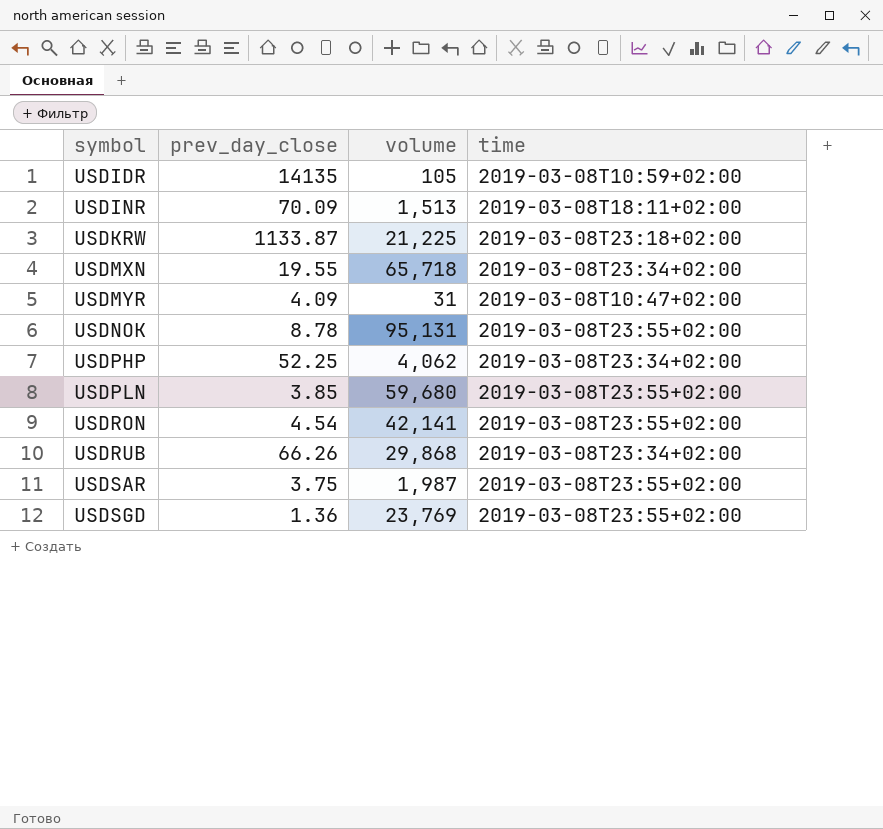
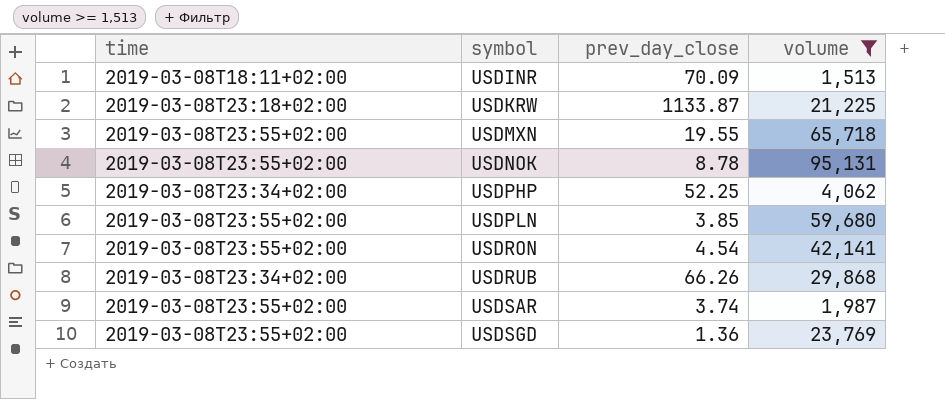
filter: none -> volume >= 1,513
column time | position: 4 -> 1
USDMXN | time: 2019-03-08T23:34+02:00 -> 2019-03-08T23:55+02:00
USDSAR | prev_day_close: 3.75 -> 3.74

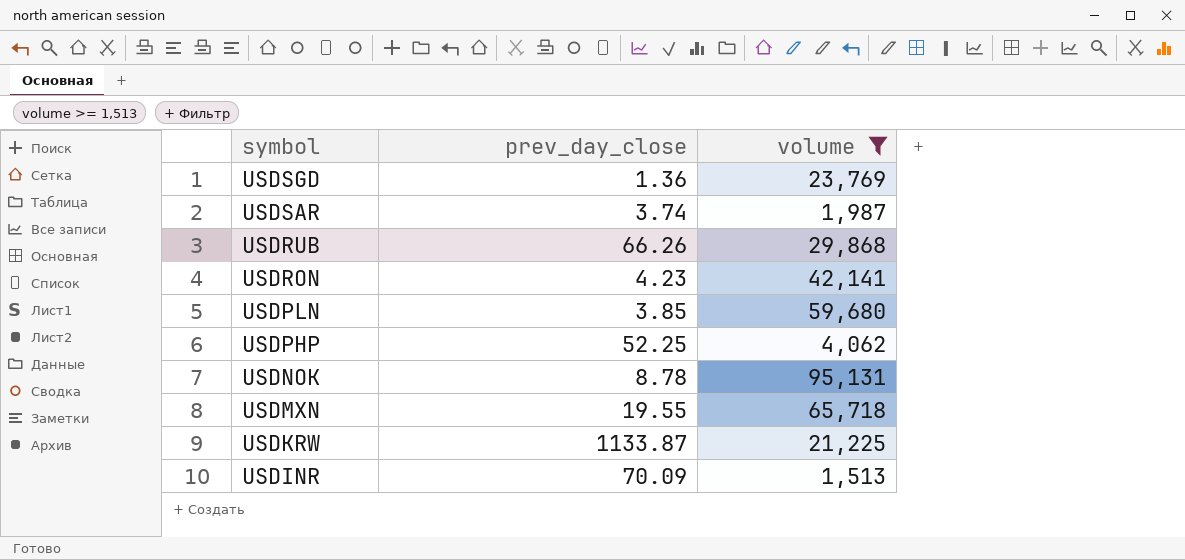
row order: symbol ascending -> symbol descending
column time | position: 1 -> none
USDRON | prev_day_close: 4.54 -> 4.23

